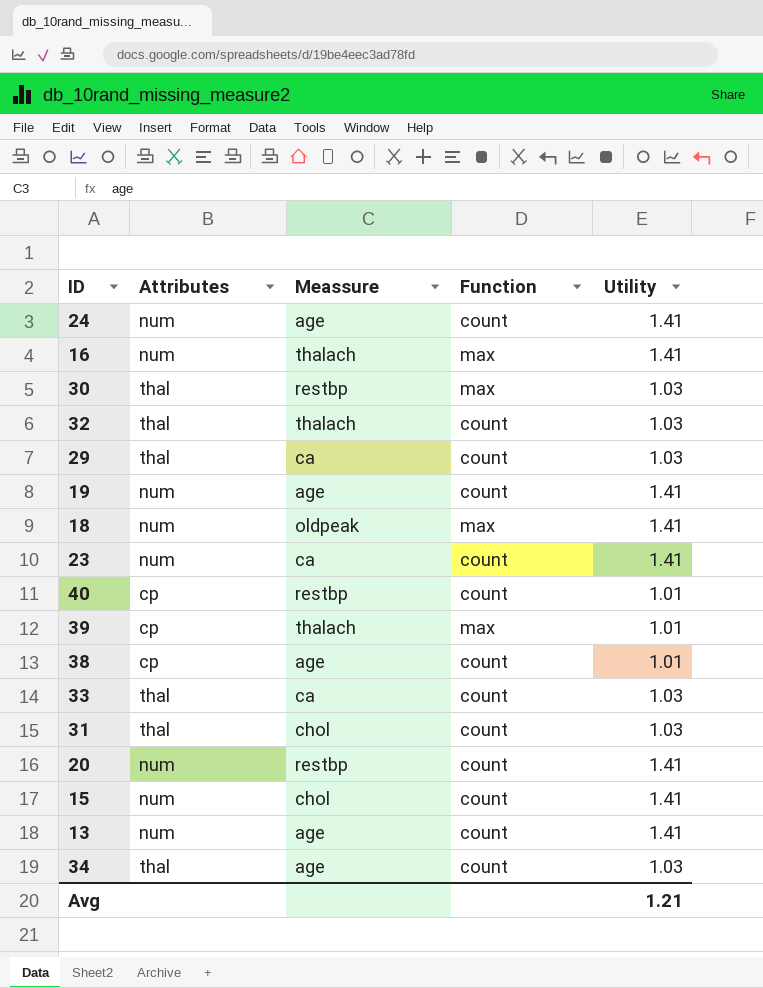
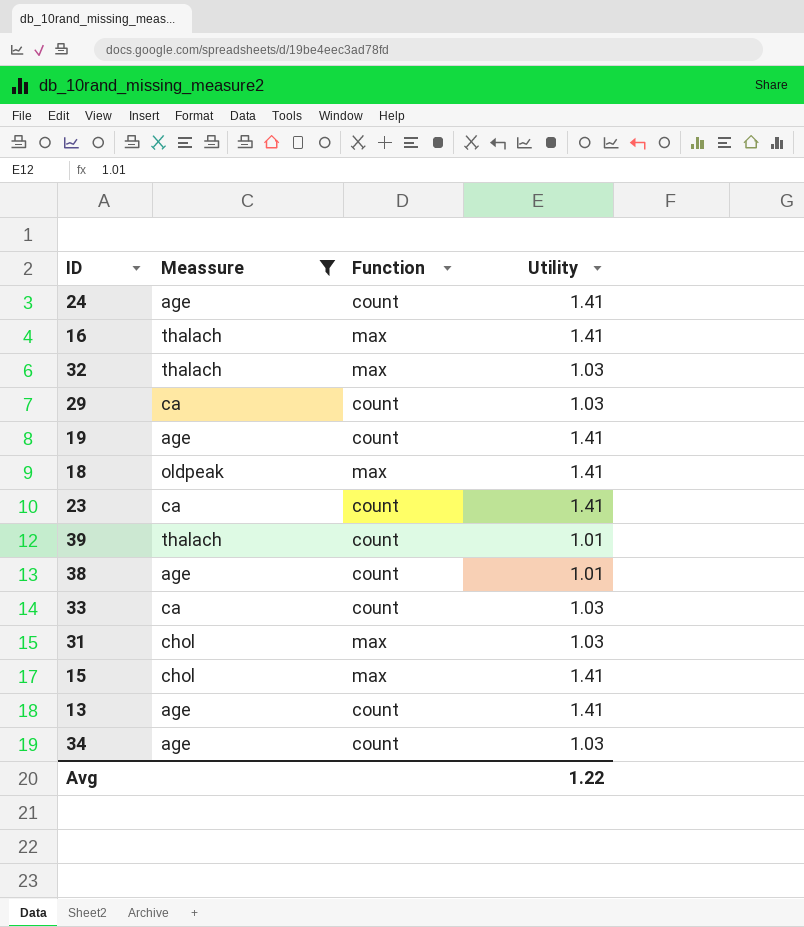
filter: none -> Meassure != restbp
column Attributes | position: 2 -> none
32 | Function: count -> max
39 | Function: max -> count
31 | Function: count -> max
15 | Function: count -> max
Avg | Utility: 1.21 -> 1.22

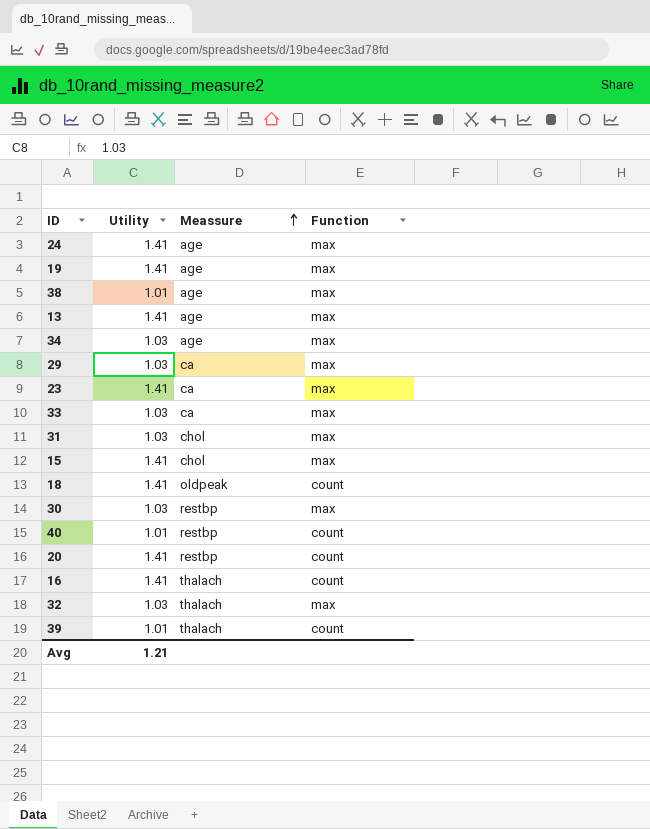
filter: Meassure != restbp -> none
row order: none -> Meassure ascending
column Utility | position: 4 -> 2
24 | Function: count -> max
19 | Function: count -> max
38 | Function: count -> max
13 | Function: count -> max
34 | Function: count -> max
29 | Function: count -> max
23 | Function: count -> max
33 | Function: count -> max
18 | Function: max -> count
16 | Function: max -> count
Avg | Utility: 1.22 -> 1.21

